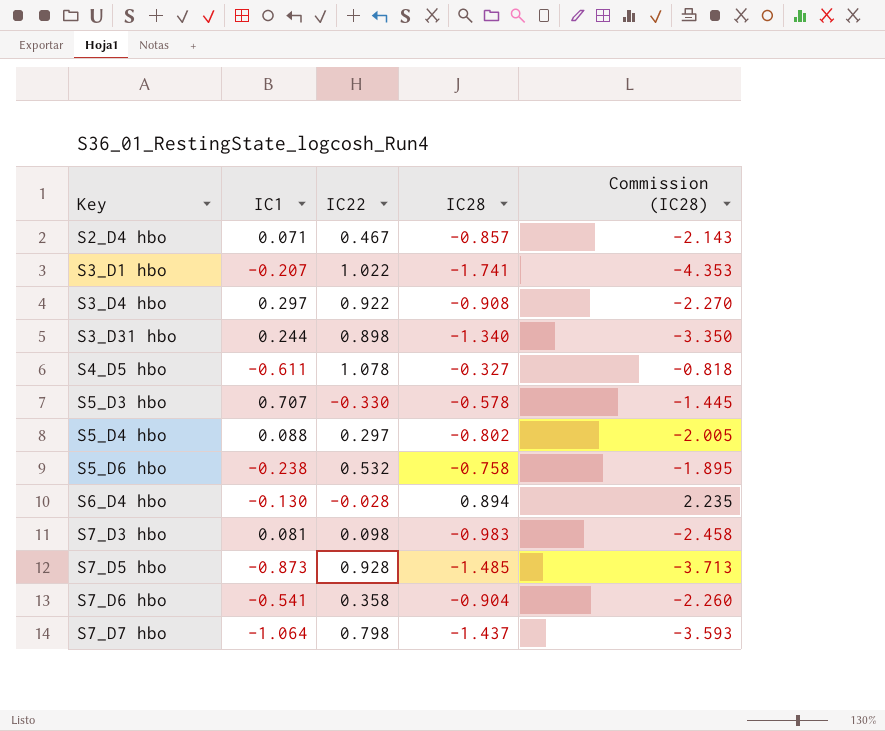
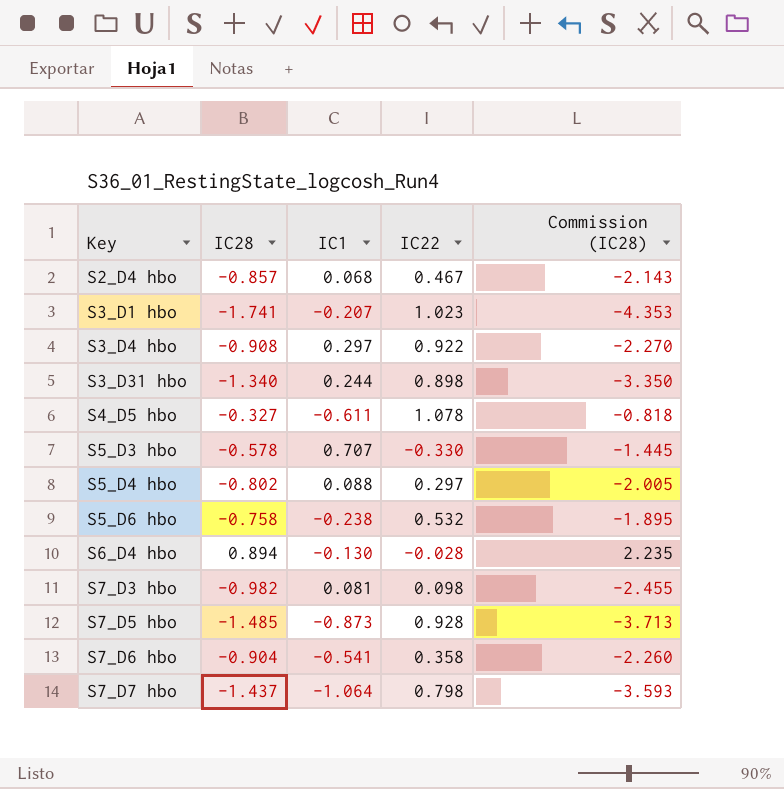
column IC28 | position: 4 -> 2
S2_D4 hbo | IC1: 0.071 -> 0.068
S3_D1 hbo | IC22: 1.022 -> 1.023
S7_D3 hbo | IC28: -0.983 -> -0.982
S7_D3 hbo | Commission (IC28): -2.458 -> -2.455

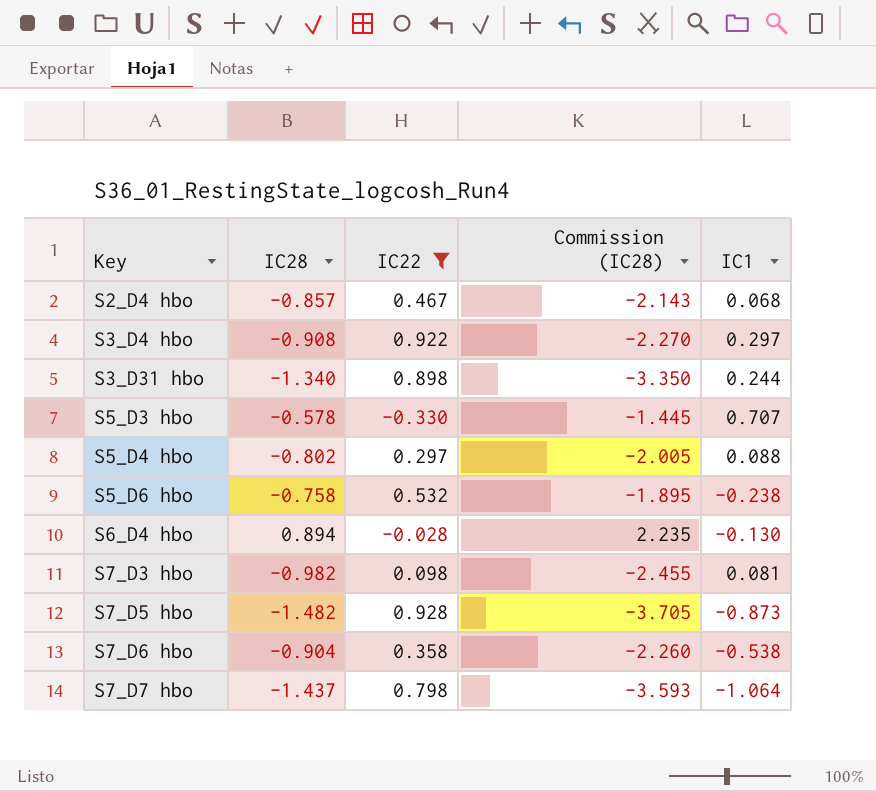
filter: none -> IC22 <= 0.928
column IC1 | position: 3 -> 5
S7_D5 hbo | IC28: -1.485 -> -1.482
S7_D5 hbo | Commission (IC28): -3.713 -> -3.705
S7_D6 hbo | IC1: -0.541 -> -0.538

